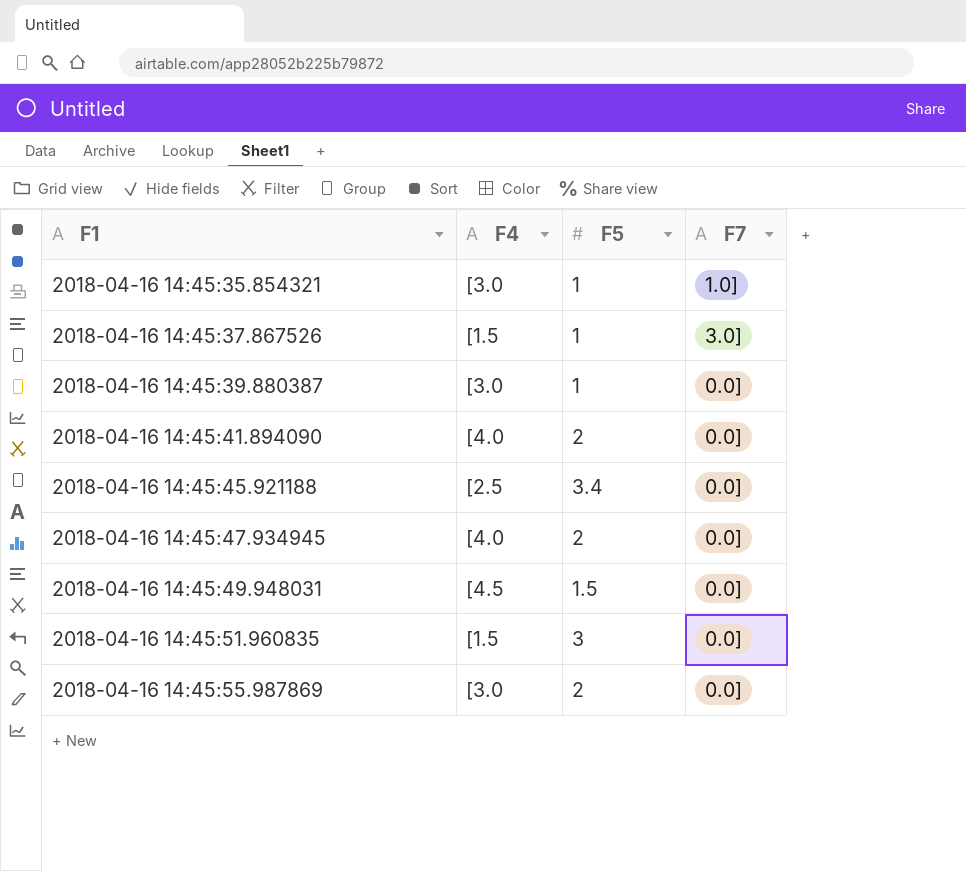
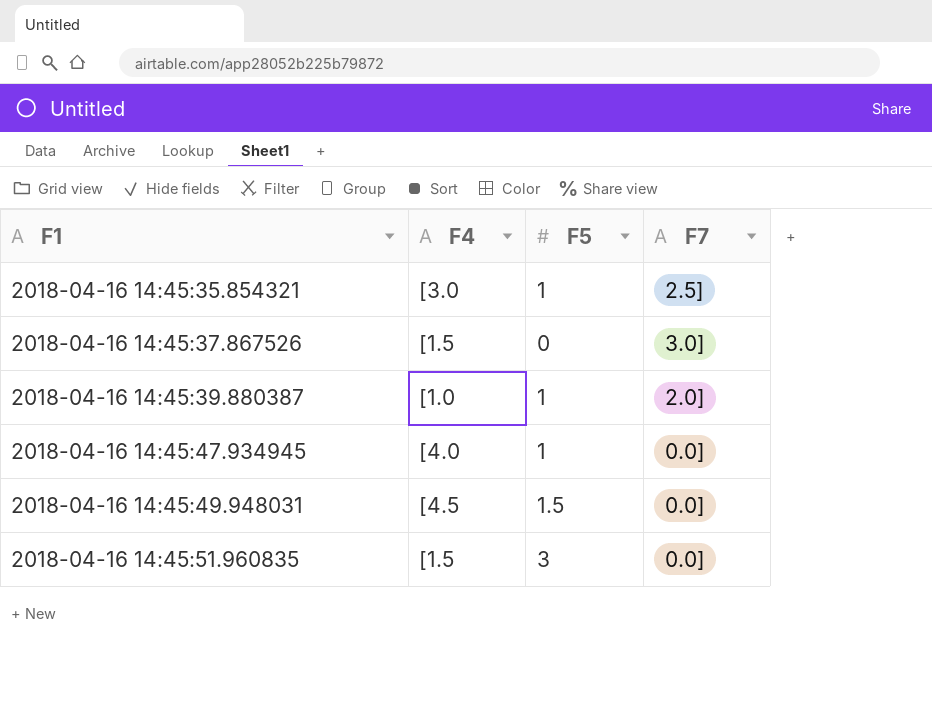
row 2018-04-16 14:45:41.894090: [4.0 | 2 | 0.0] -> none
row 2018-04-16 14:45:45.921188: [2.5 | 3.4 | 0.0] -> none
row 2018-04-16 14:45:55.987869: [3.0 | 2 | 0.0] -> none
2018-04-16 14:45:35.854321 | F7: 1.0] -> 2.5]
2018-04-16 14:45:37.867526 | F5: 1 -> 0
2018-04-16 14:45:39.880387 | F4: [3.0 -> [1.0
2018-04-16 14:45:39.880387 | F7: 0.0] -> 2.0]
2018-04-16 14:45:47.934945 | F5: 2 -> 1

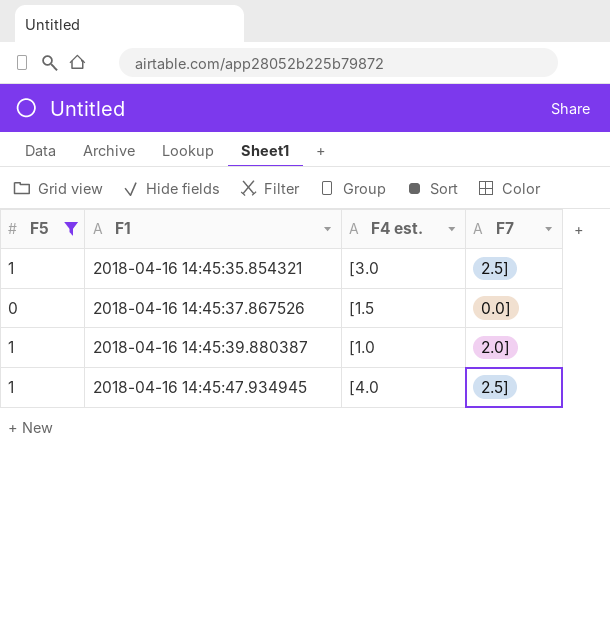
filter: none -> F5 <= 1
column F5 | position: 3 -> 1
column name: F4 -> F4 est.
2018-04-16 14:45:37.867526 | F7: 3.0] -> 0.0]
2018-04-16 14:45:47.934945 | F7: 0.0] -> 2.5]

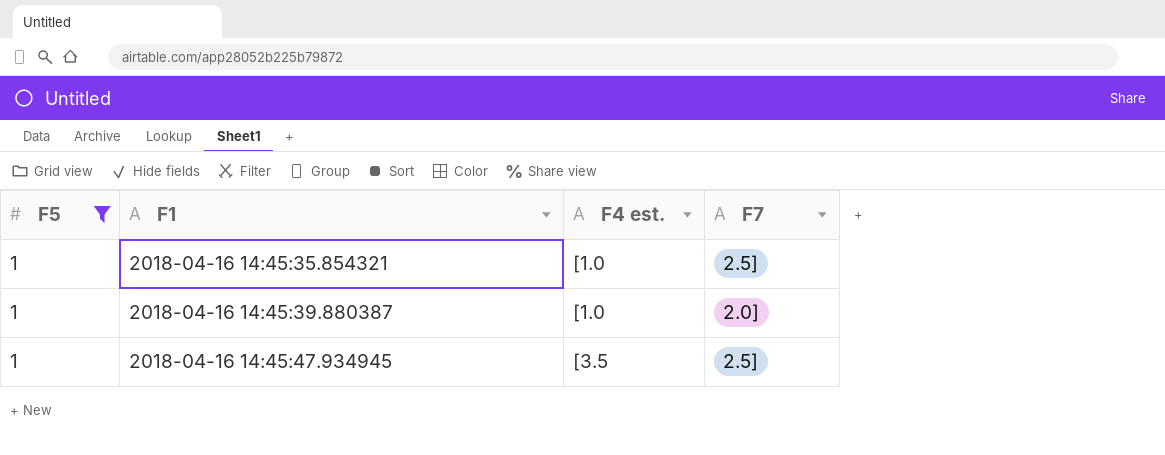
row 2018-04-16 14:45:37.867526: 0 | [1.5 | 0.0] -> none
2018-04-16 14:45:35.854321 | F4 est.: [3.0 -> [1.0
2018-04-16 14:45:47.934945 | F4 est.: [4.0 -> [3.5

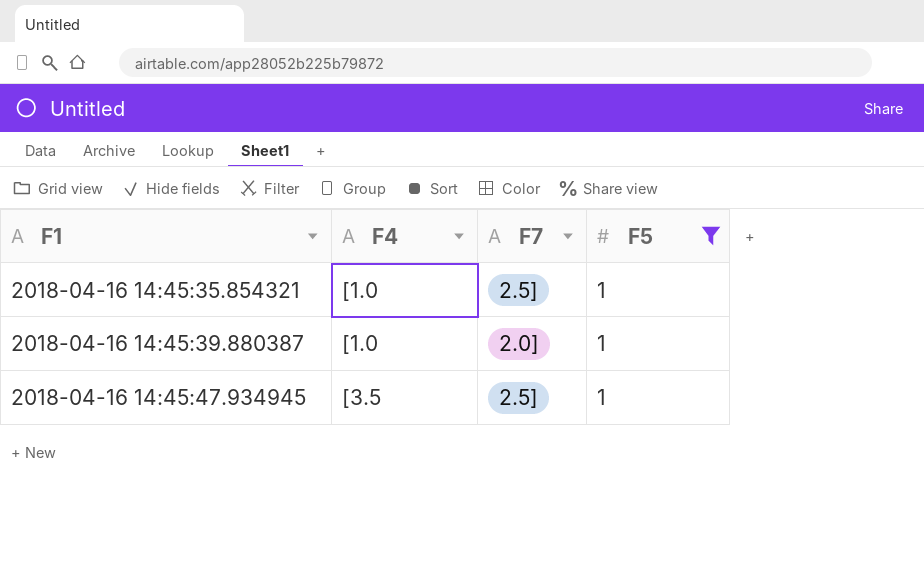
column name: F4 est. -> F4
column F5 | position: 1 -> 4

